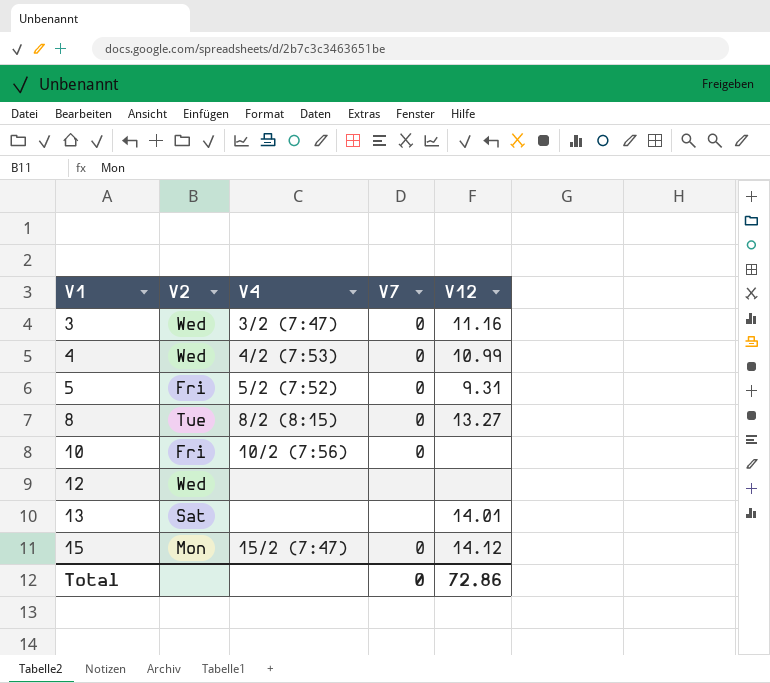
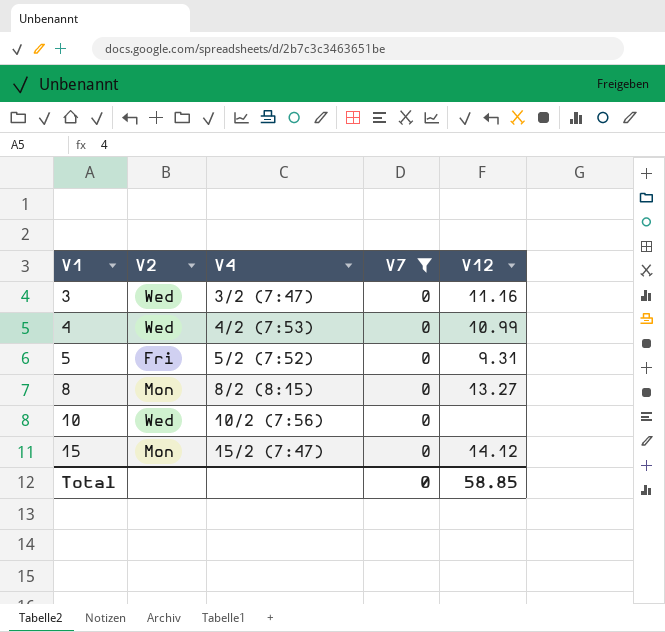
filter: none -> V7 = 0
8 | V2: Tue -> Mon
10 | V2: Fri -> Wed
Total | V12: 72.86 -> 58.85

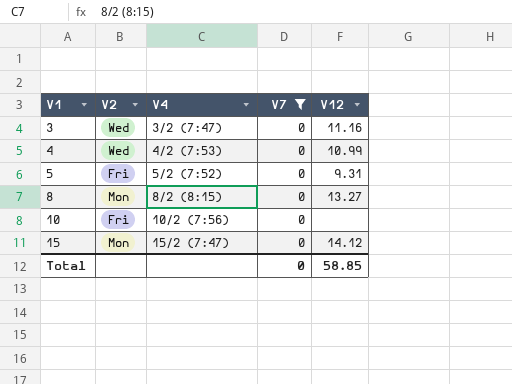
10 | V2: Wed -> Fri

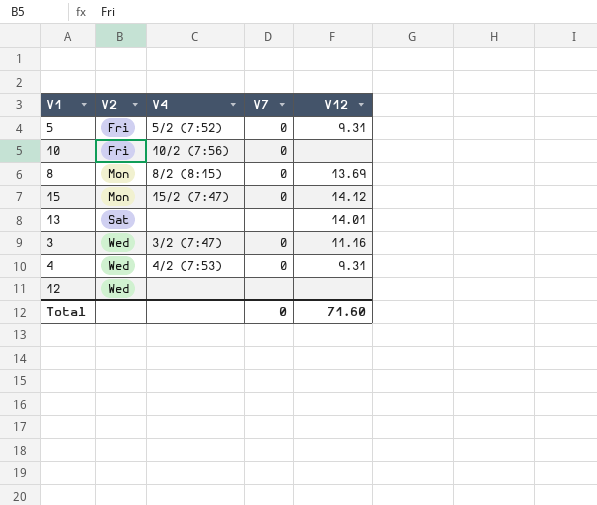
filter: V7 = 0 -> none
row order: V1 ascending -> V2 ascending
8 | V12: 13.27 -> 13.69
4 | V12: 10.99 -> 9.31
Total | V12: 58.85 -> 71.60

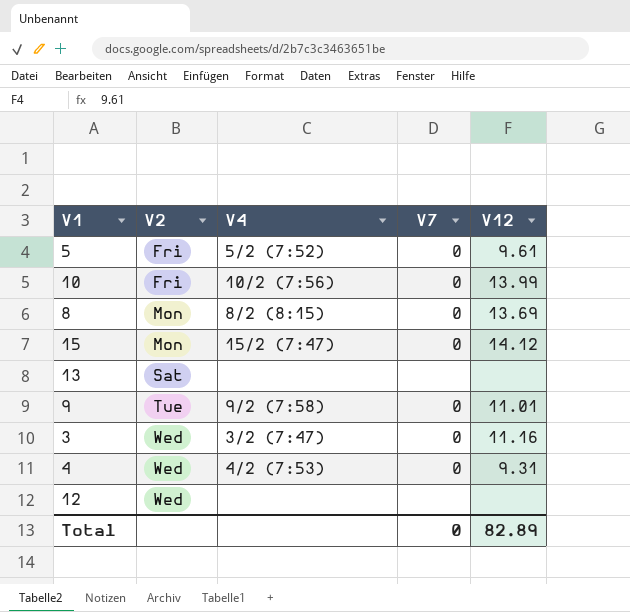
5 | V12: 9.31 -> 9.61
10 | V12: none -> 13.99
13 | V12: 14.01 -> none
row 9: none -> Tue | 9/2 (7:58) | 0 | 11.01
Total | V12: 71.60 -> 82.89

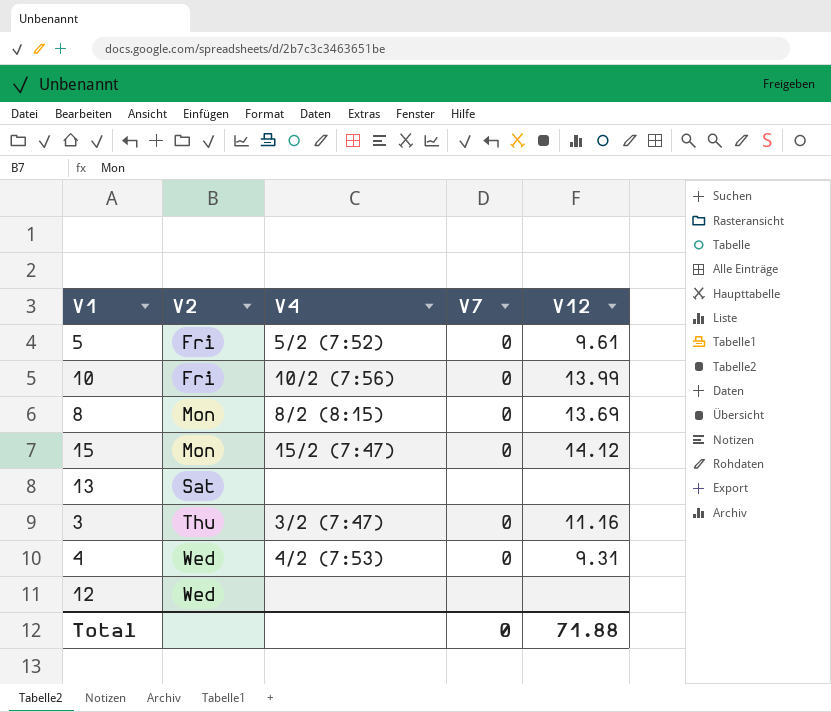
row 9: Tue | 9/2 (7:58) | 0 | 11.01 -> none
3 | V2: Wed -> Thu
Total | V12: 82.89 -> 71.88

